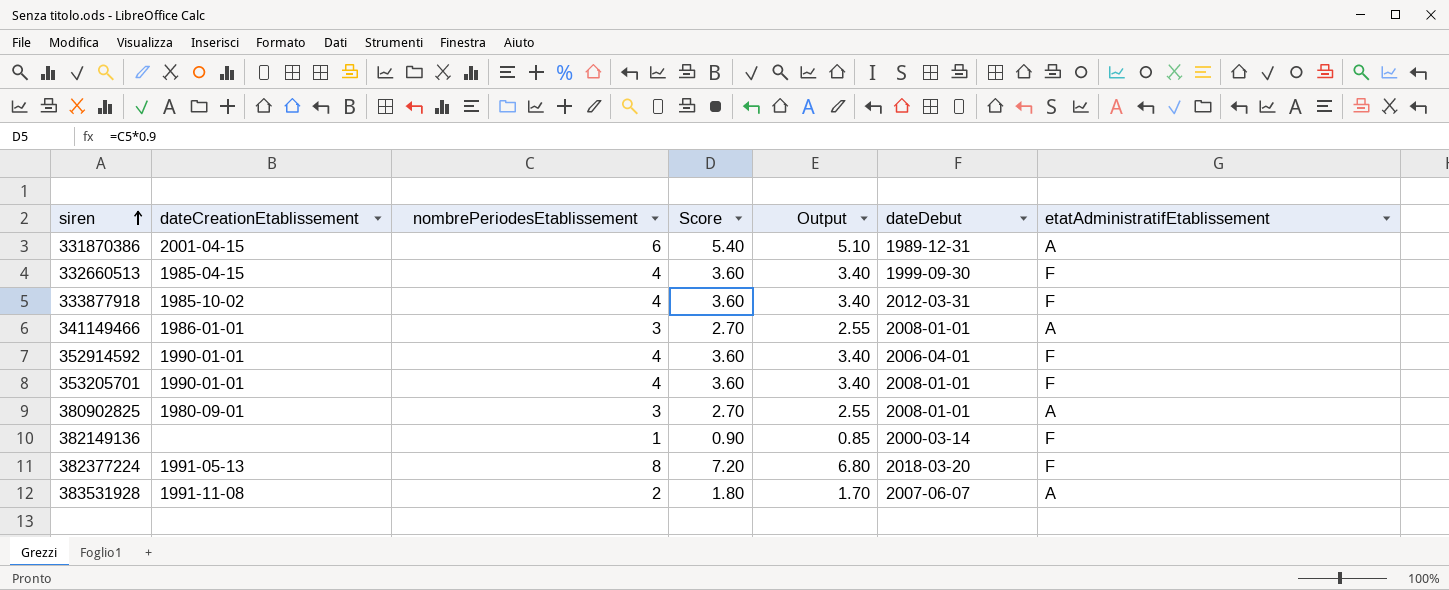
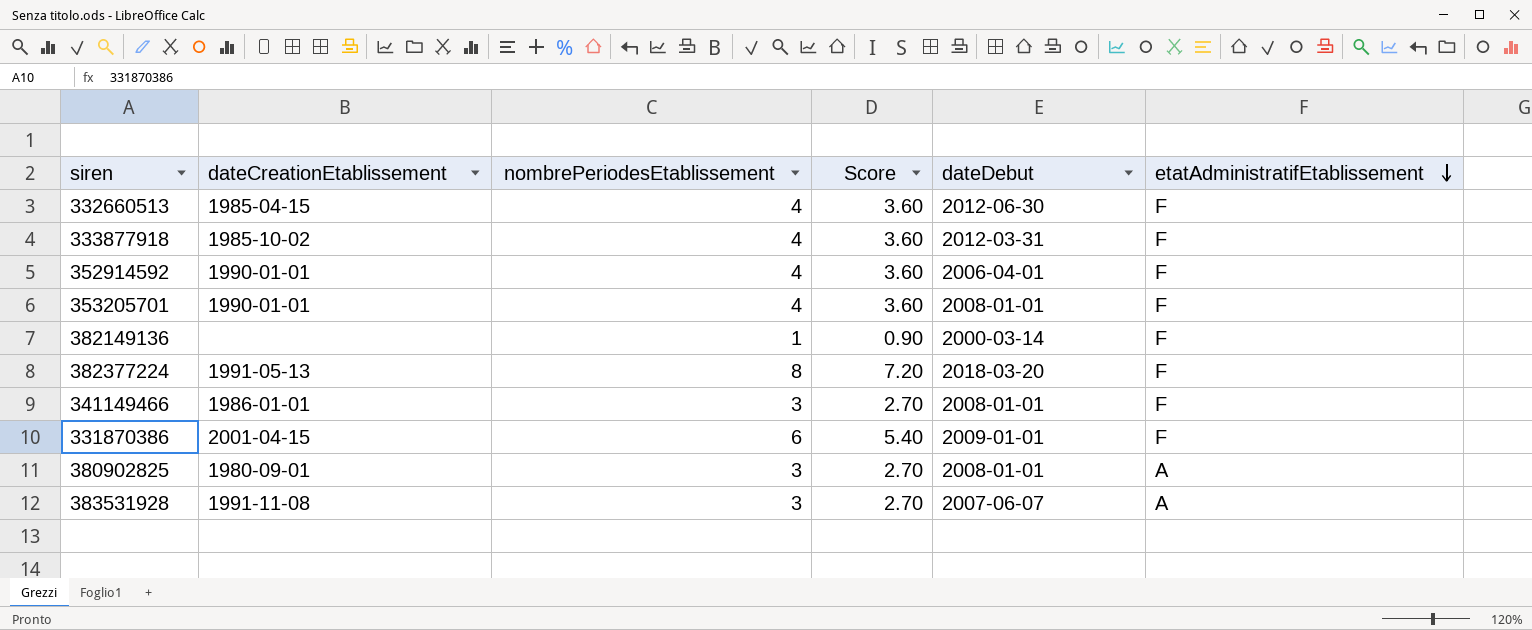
row order: siren ascending -> etatAdministratifEtablissement descending
column Output | formula: [nombrePeriodesEtablissement] * 0.85 -> none
332660513 | dateDebut: 1999-09-30 -> 2012-06-30
341149466 | etatAdministratifEtablissement: A -> F
331870386 | dateDebut: 1989-12-31 -> 2009-01-01
331870386 | etatAdministratifEtablissement: A -> F
383531928 | nombrePeriodesEtablissement: 2 -> 3
383531928 | Score: 1.80 -> 2.70

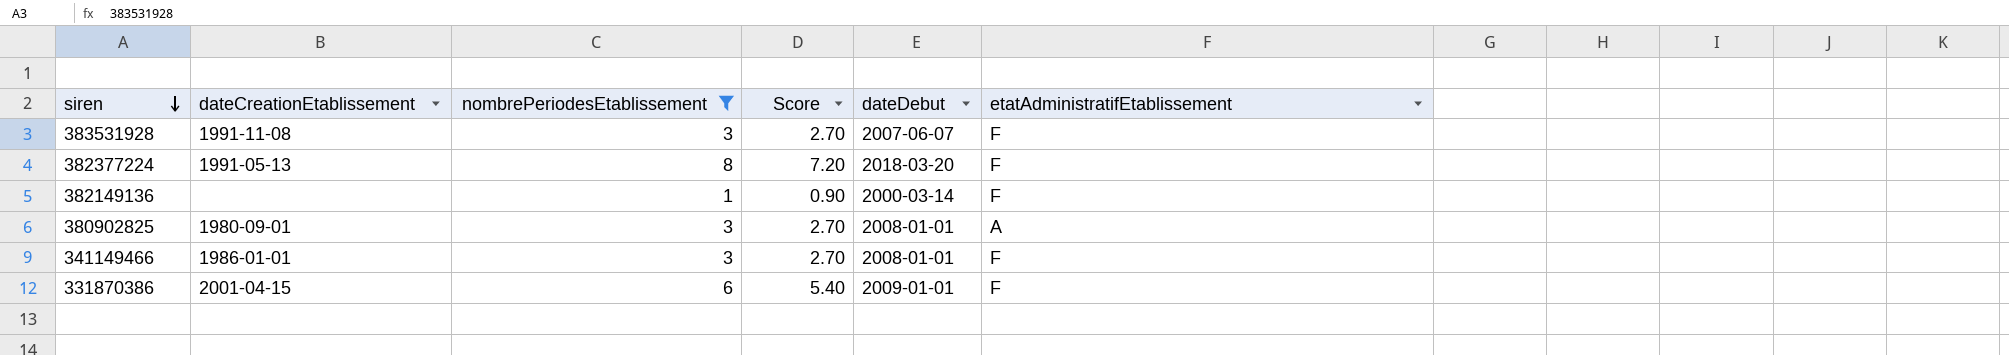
filter: none -> nombrePeriodesEtablissement != 4
row order: etatAdministratifEtablissement descending -> siren descending
383531928 | etatAdministratifEtablissement: A -> F

